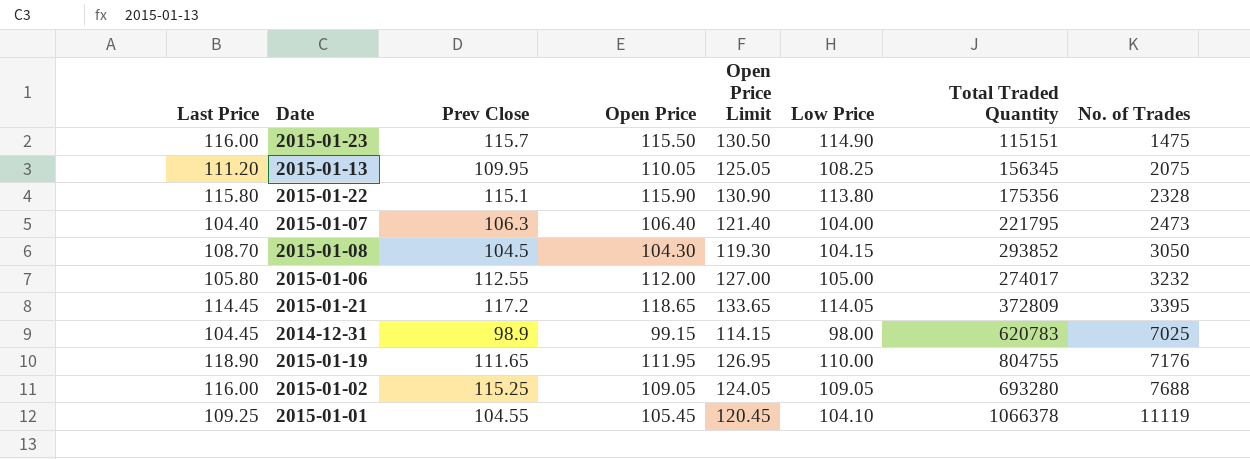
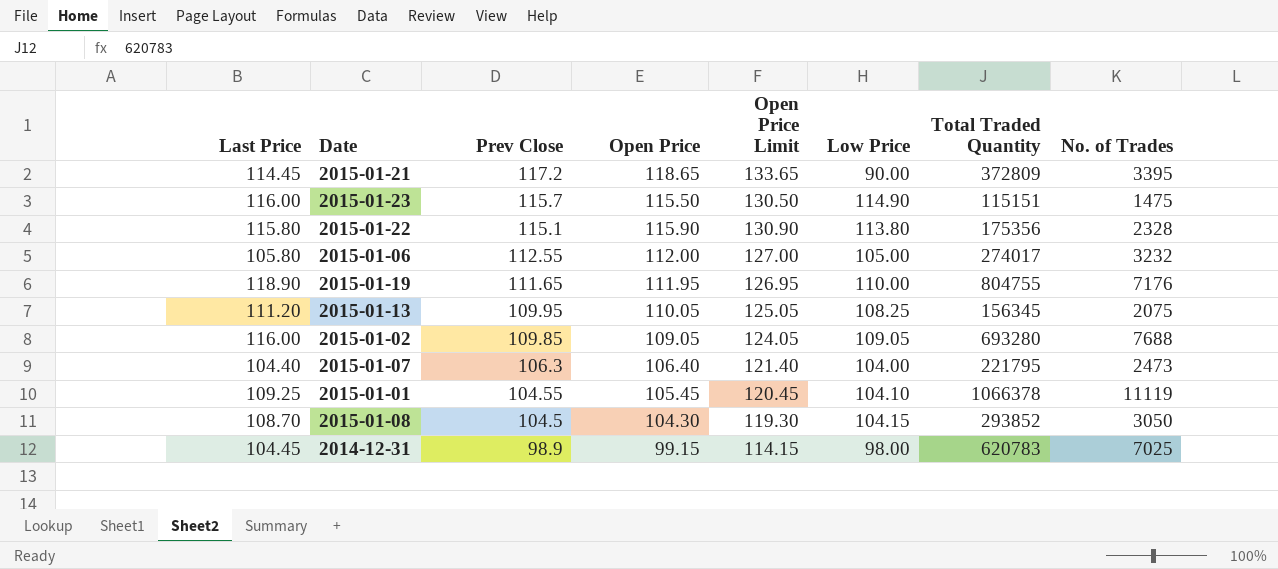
row order: No. of Trades ascending -> Prev Close descending
2015-01-21 | Low Price: 114.05 -> 90.00
2015-01-02 | Prev Close: 115.25 -> 109.85

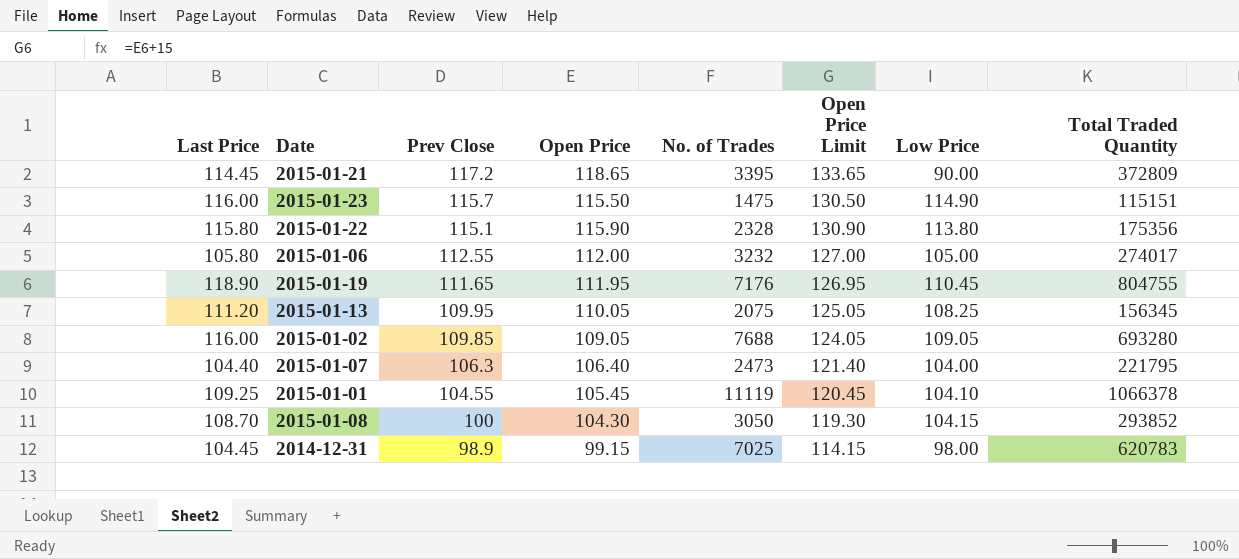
column No. of Trades | position: 8 -> 5
2015-01-19 | Low Price: 110.00 -> 110.45
2015-01-08 | Prev Close: 104.5 -> 100

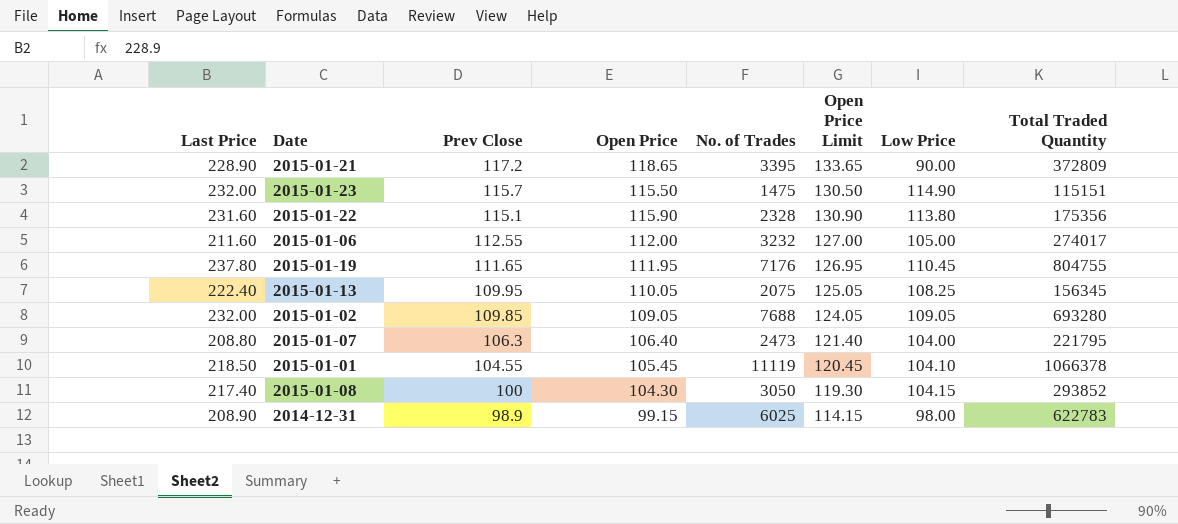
2015-01-21 | Last Price: 114.45 -> 228.90
2015-01-23 | Last Price: 116.00 -> 232.00
2015-01-22 | Last Price: 115.80 -> 231.60
2015-01-06 | Last Price: 105.80 -> 211.60
2015-01-19 | Last Price: 118.90 -> 237.80
2015-01-13 | Last Price: 111.20 -> 222.40
2015-01-02 | Last Price: 116.00 -> 232.00
2015-01-07 | Last Price: 104.40 -> 208.80
2015-01-01 | Last Price: 109.25 -> 218.50
2015-01-08 | Last Price: 108.70 -> 217.40
2014-12-31 | Last Price: 104.45 -> 208.90
2014-12-31 | No. of Trades: 7025 -> 6025
2014-12-31 | Total Traded Quantity: 620783 -> 622783

